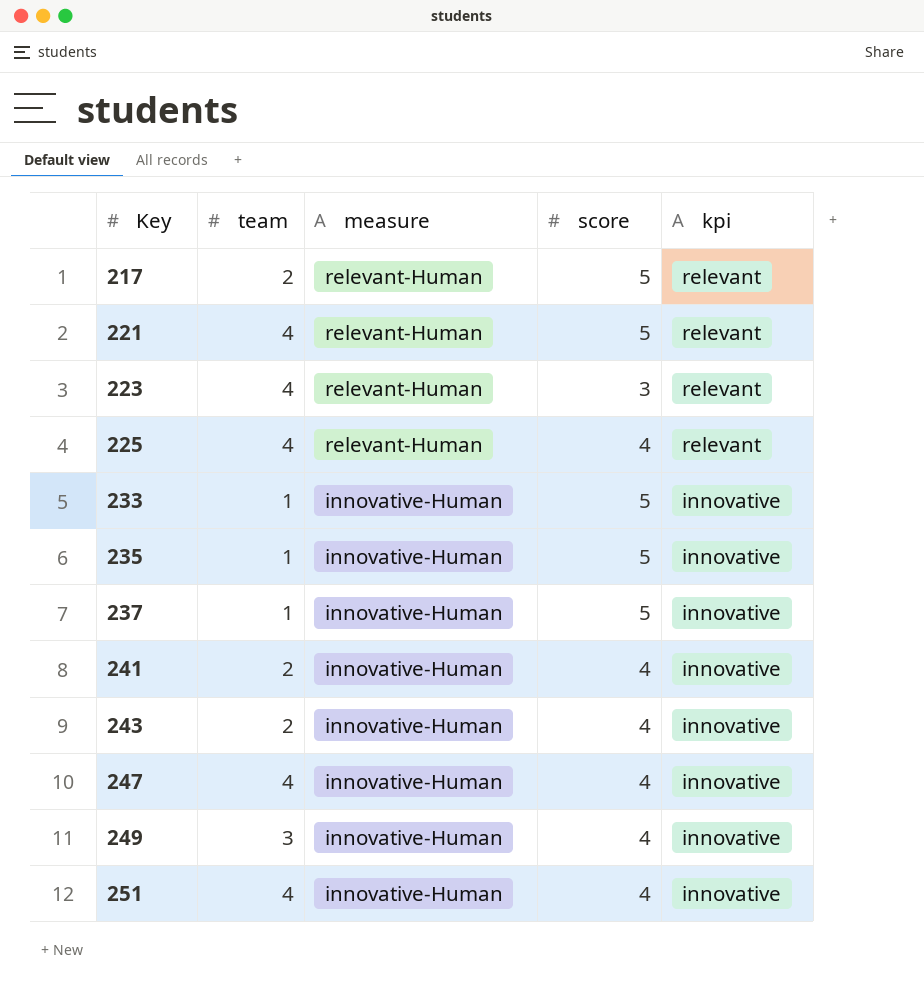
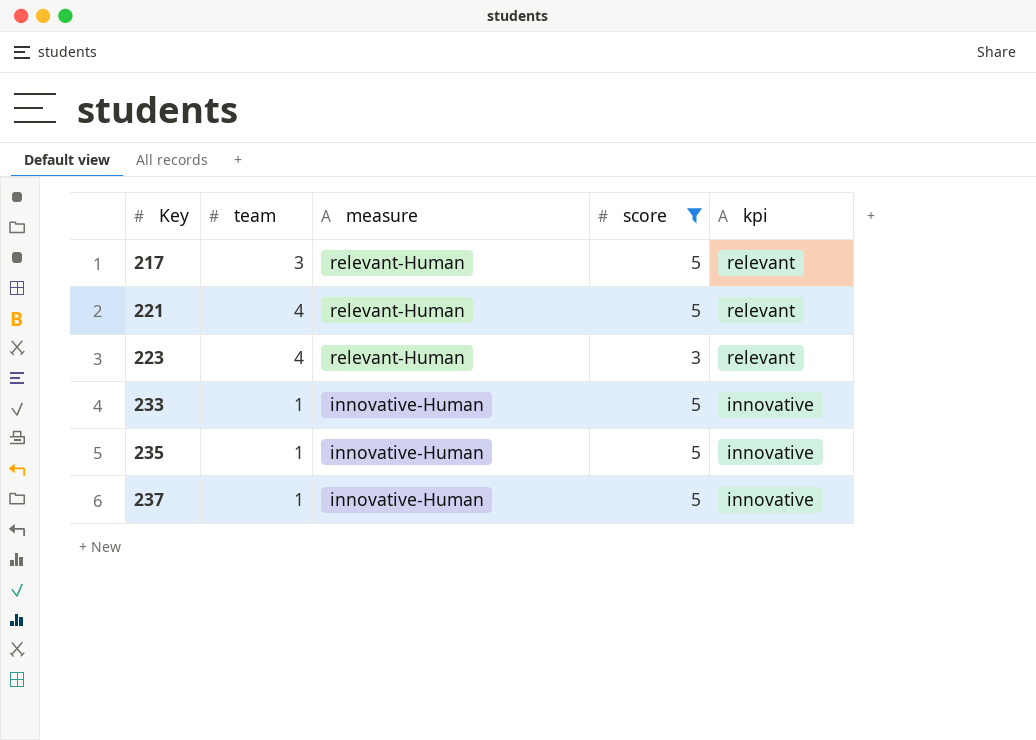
filter: none -> score != 4
217 | team: 2 -> 3

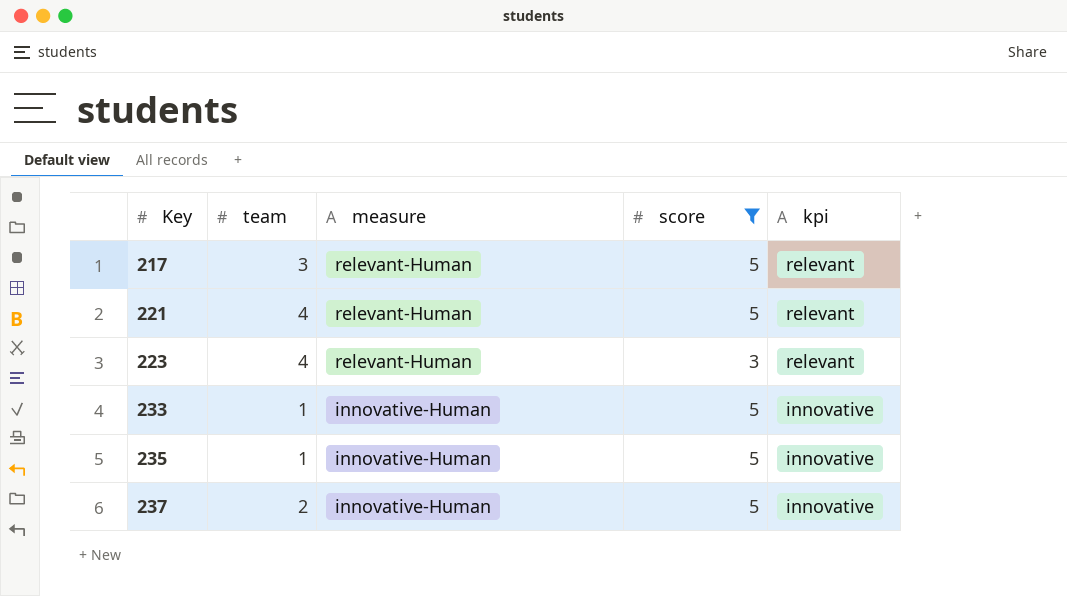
237 | team: 1 -> 2

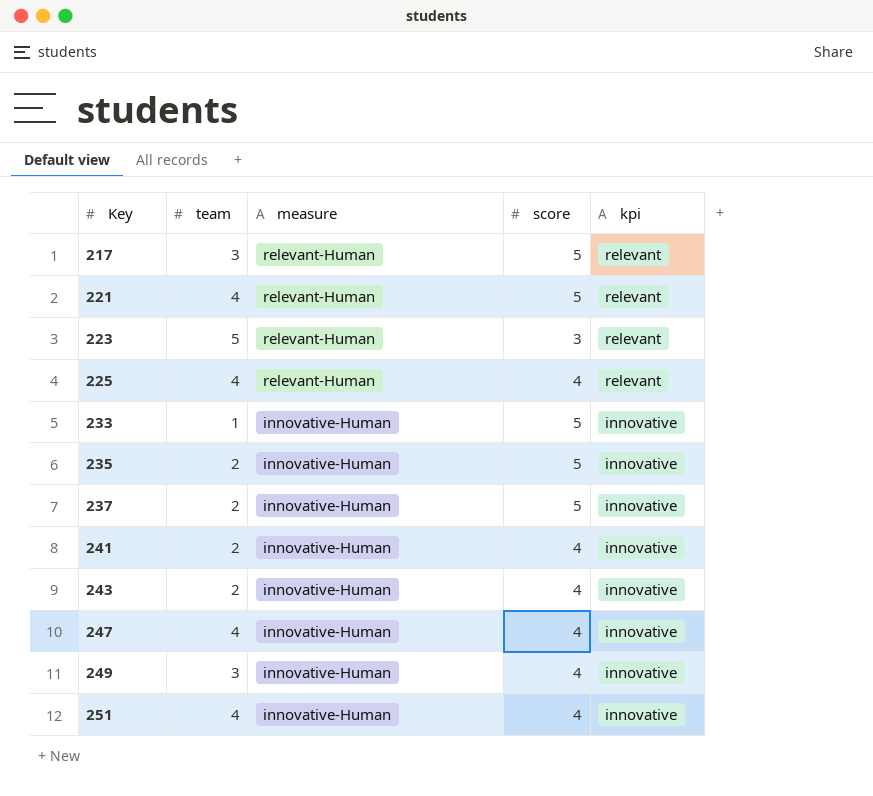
filter: score != 4 -> none
223 | team: 4 -> 5
235 | team: 1 -> 2

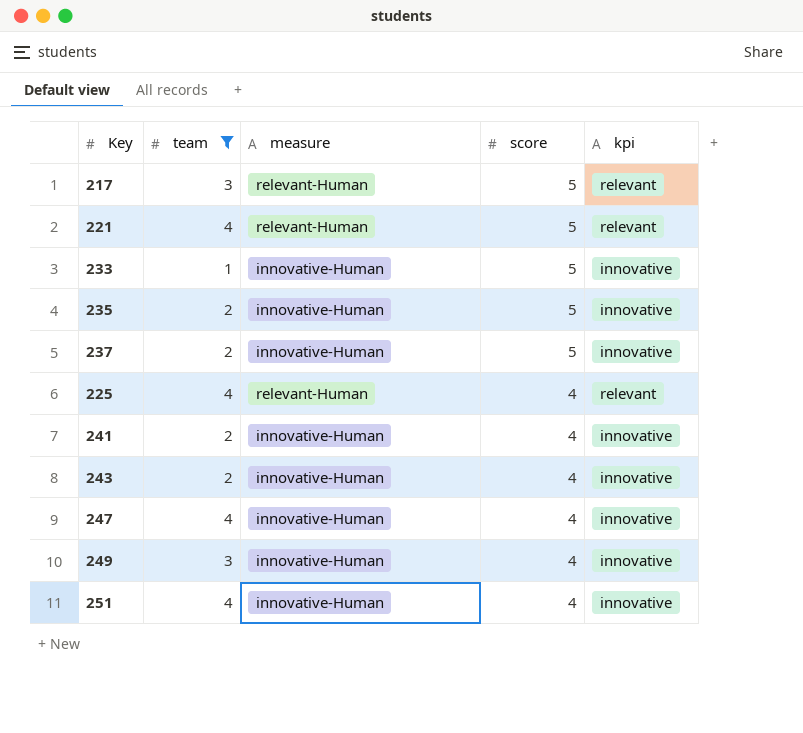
filter: none -> team != 5
row order: Key ascending -> score descending

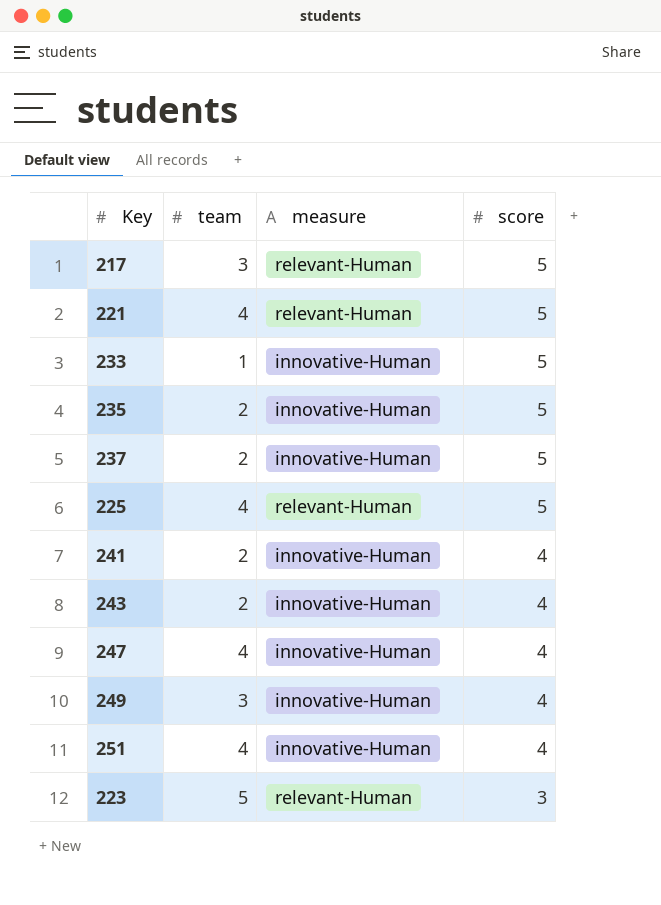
filter: team != 5 -> none
column kpi | position: 5 -> none
225 | score: 4 -> 5

